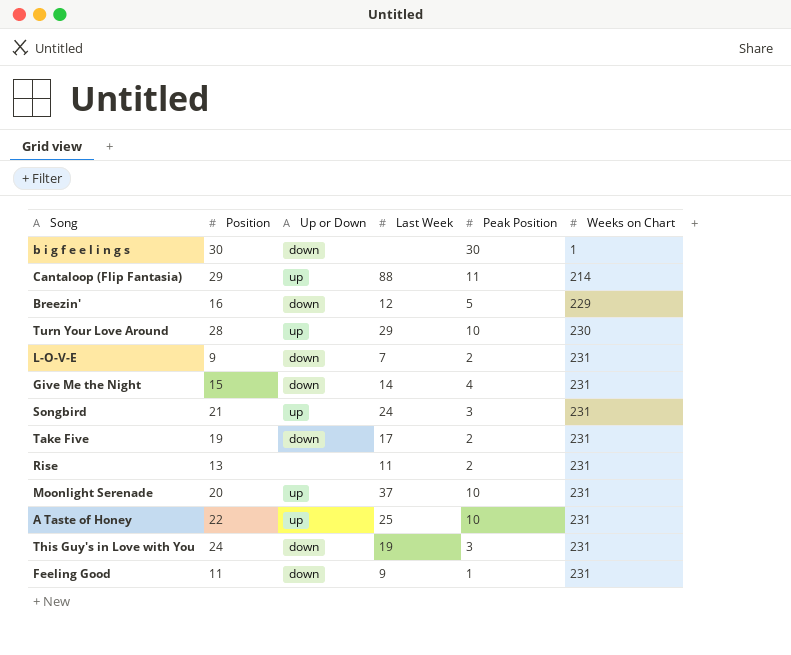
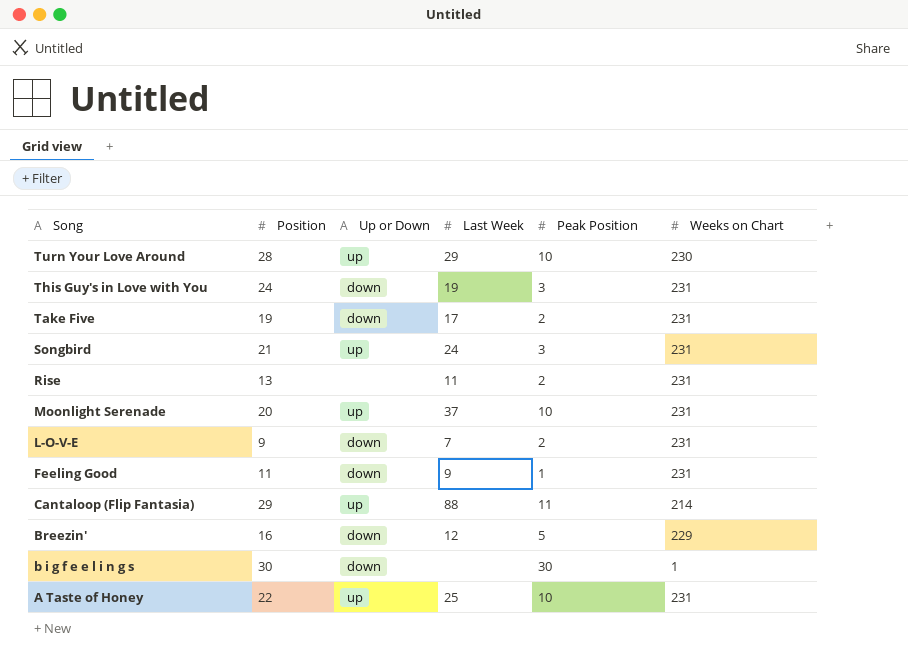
row order: Weeks on Chart ascending -> Song descending
row Give Me the Night: 15 | down | 14 | 4 | 231 -> none

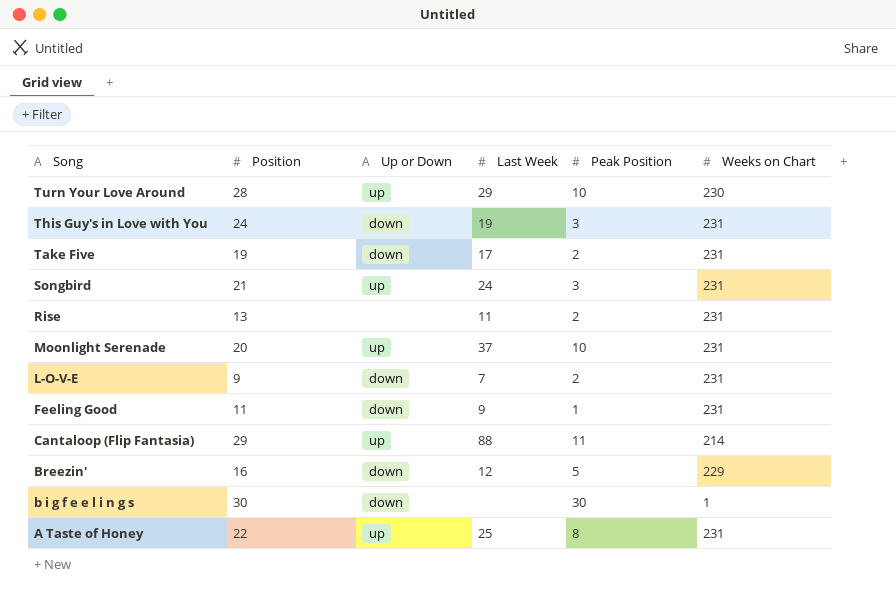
A Taste of Honey | Peak Position: 10 -> 8

